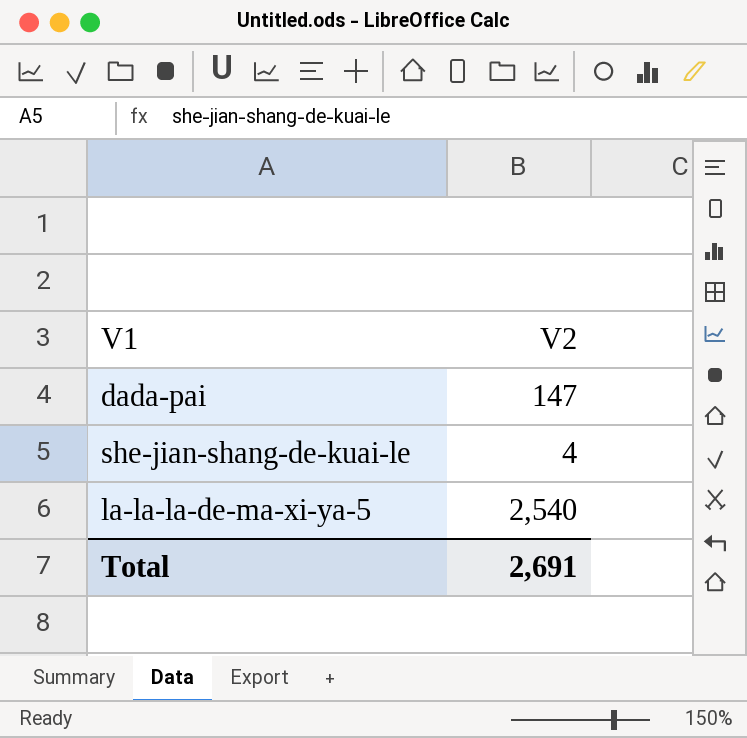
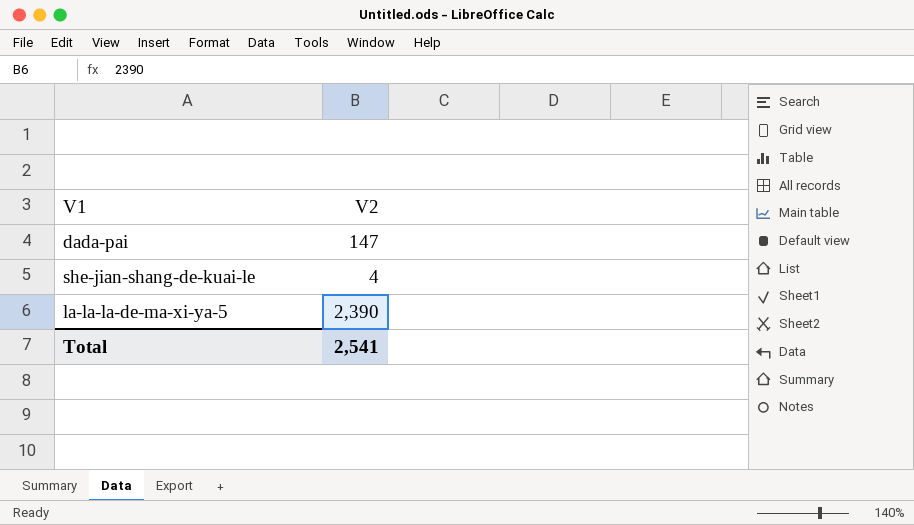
la-la-la-de-ma-xi-ya-5 | V2: 2,540 -> 2,390
Total | V2: 2,691 -> 2,541

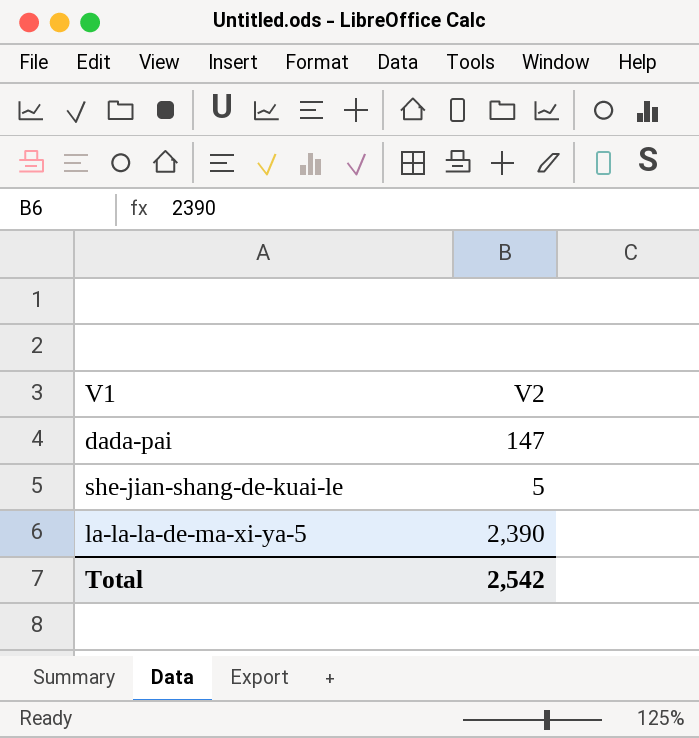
she-jian-shang-de-kuai-le | V2: 4 -> 5
Total | V2: 2,541 -> 2,542

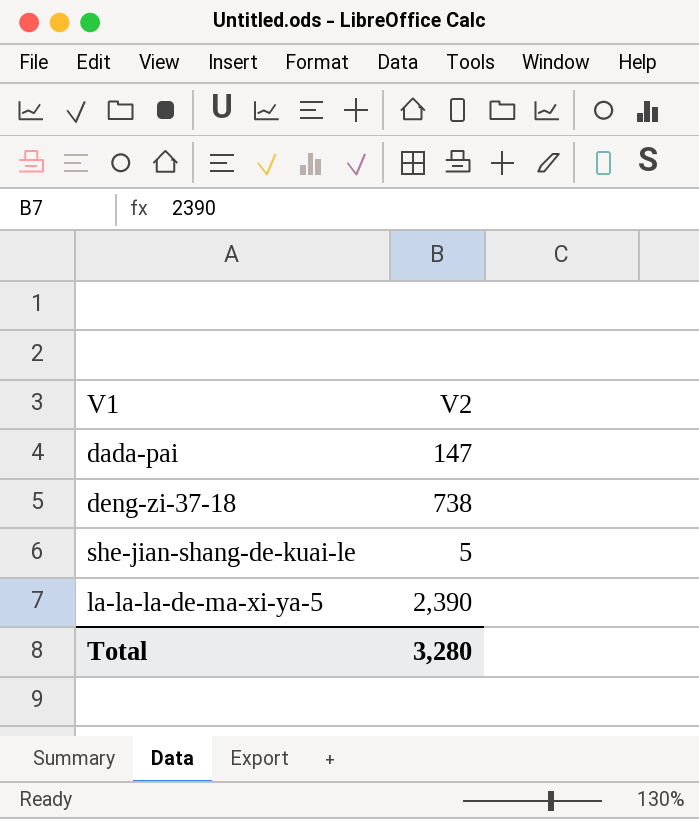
row deng-zi-37-18: none -> 738
Total | V2: 2,542 -> 3,280

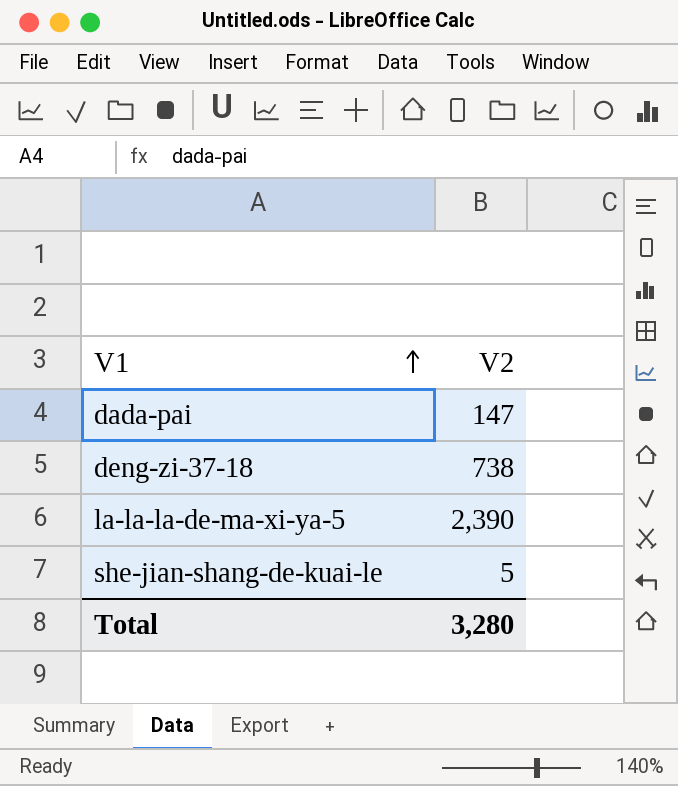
row order: none -> V1 ascending

